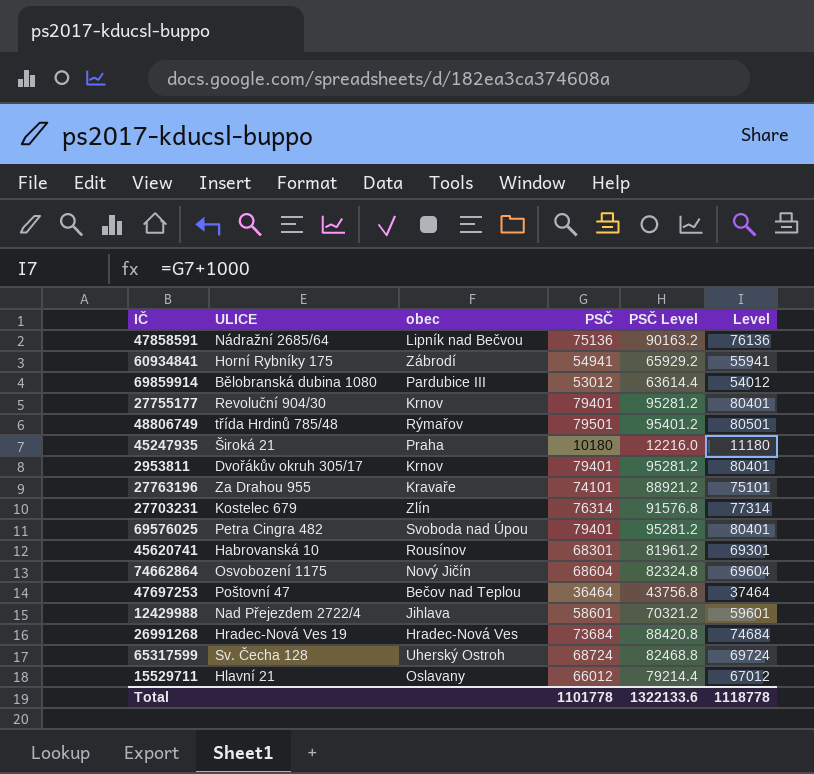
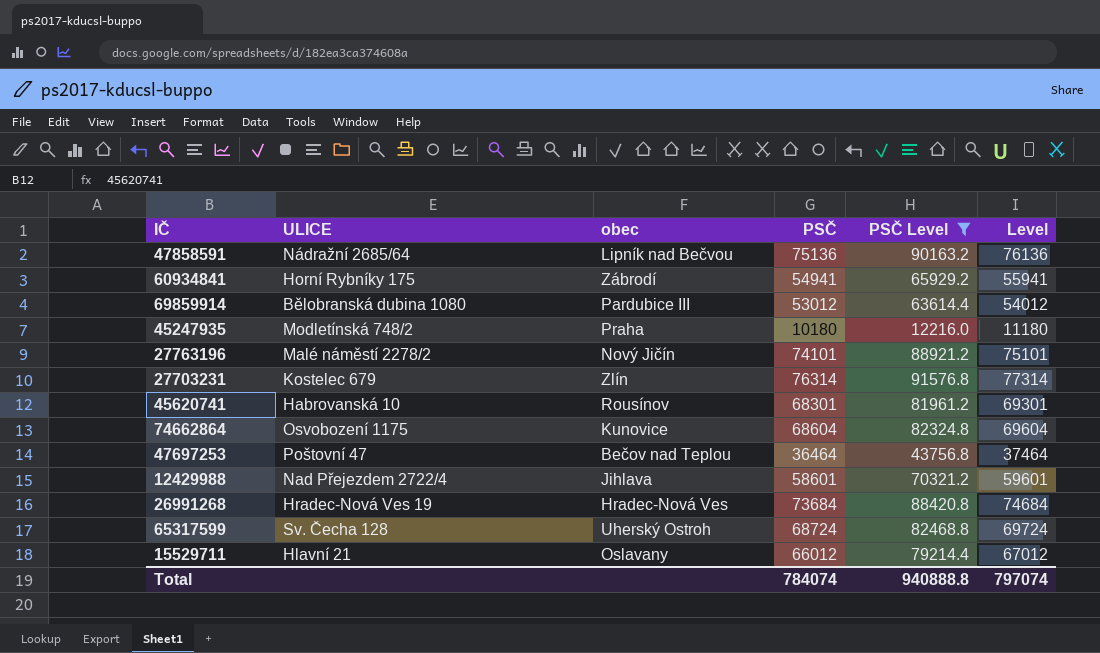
filter: none -> PSČ Level <= 91576.8
45247935 | ULICE: Široká 21 -> Modletínská 748/2
27763196 | ULICE: Za Drahou 955 -> Malé náměstí 2278/2
27763196 | obec: Kravaře -> Nový Jičín
74662864 | obec: Nový Jičín -> Kunovice
Total | PSČ: 1101778 -> 784074
Total | PSČ Level: 1322133.6 -> 940888.8
Total | Level: 1118778 -> 797074

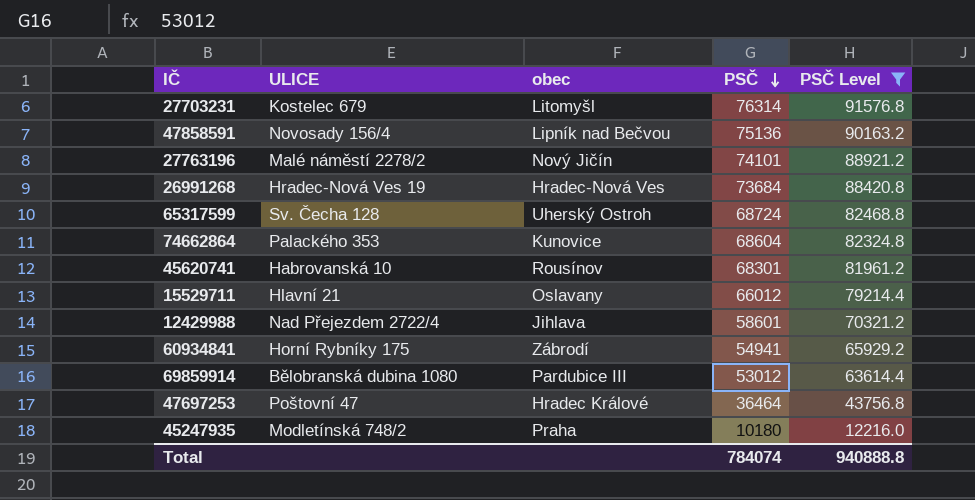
row order: none -> PSČ descending
column Level | formula: [PSČ] + 1000 -> none
27703231 | obec: Zlín -> Litomyšl
47858591 | ULICE: Nádražní 2685/64 -> Novosady 156/4
74662864 | ULICE: Osvobození 1175 -> Palackého 353
47697253 | obec: Bečov nad Teplou -> Hradec Králové

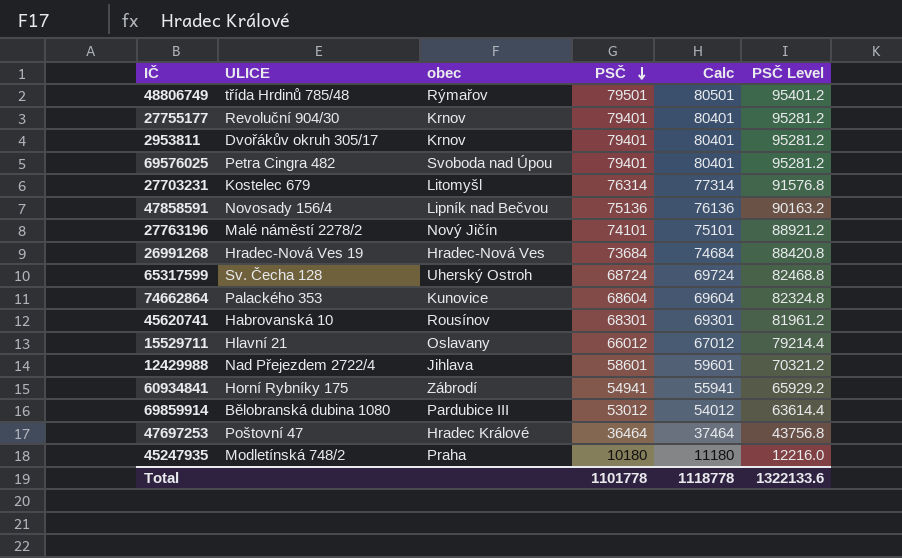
filter: PSČ Level <= 91576.8 -> none
column Calc | formula: none -> [PSČ] + 1000
Total | PSČ: 784074 -> 1101778
Total | PSČ Level: 940888.8 -> 1322133.6

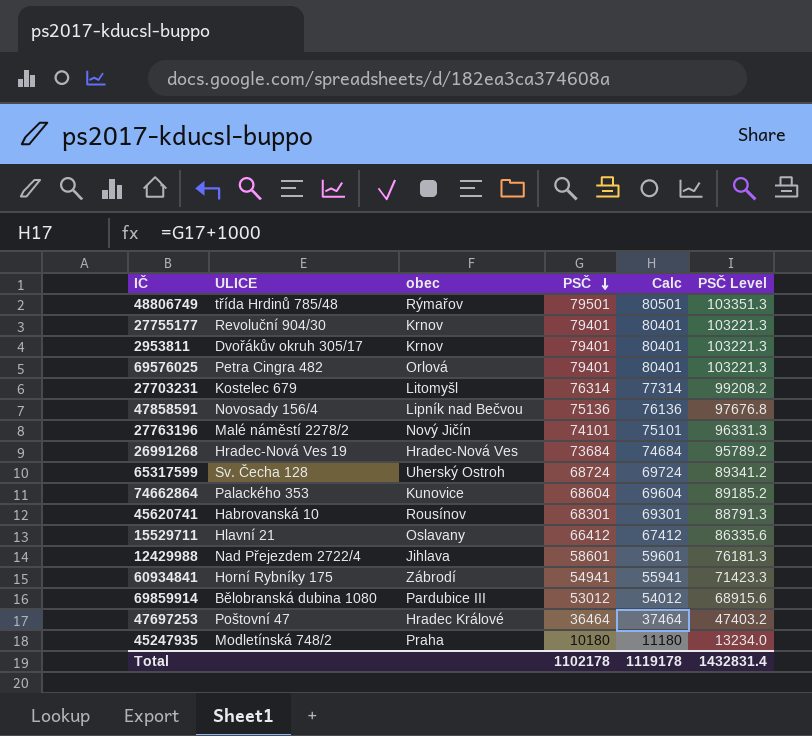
column PSČ Level | formula: [PSČ] * 1.2 -> [PSČ] * 1.3
69576025 | obec: Svoboda nad Úpou -> Orlová
15529711 | PSČ: 66012 -> 66412
15529711 | Calc: 67012 -> 67412
Total | PSČ: 1101778 -> 1102178
Total | Calc: 1118778 -> 1119178
Total | PSČ Level: 1322133.6 -> 1432831.4

